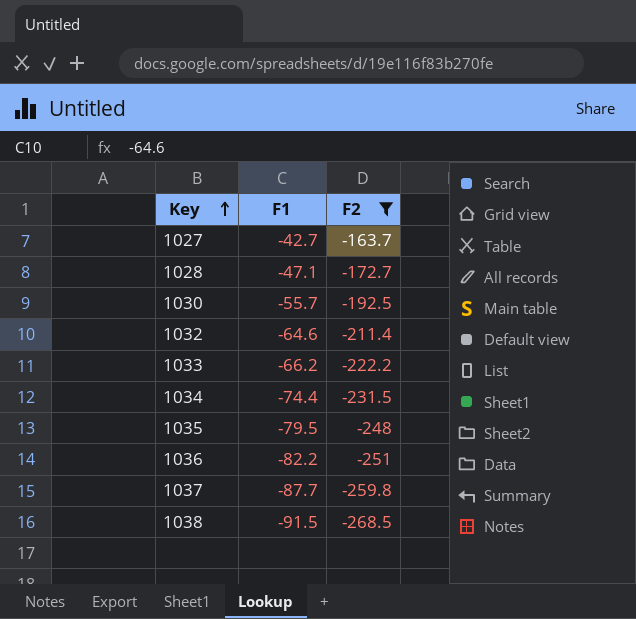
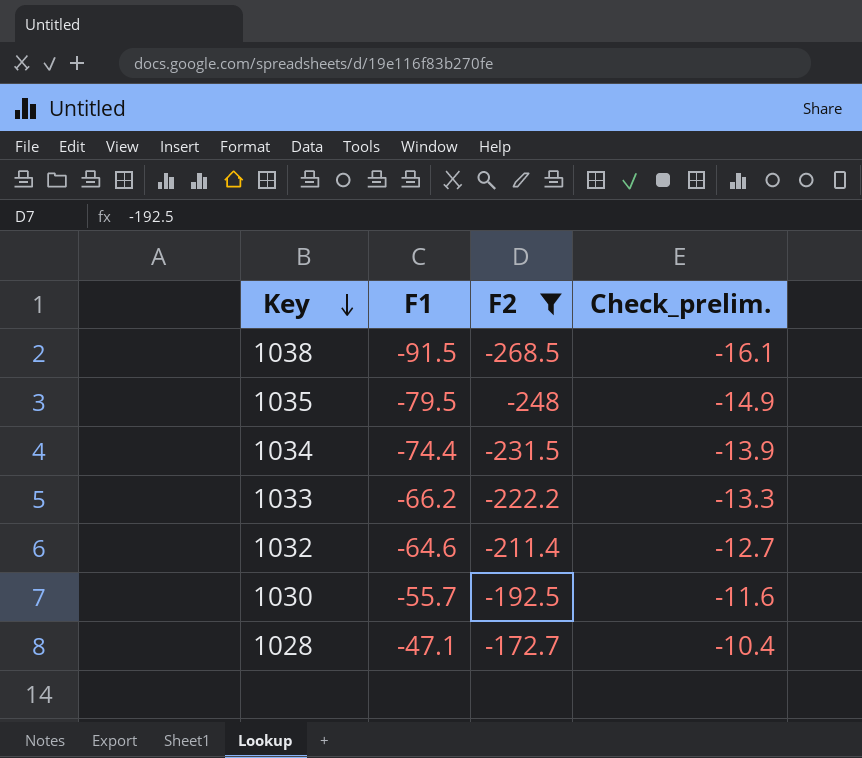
row order: Key ascending -> Key descending
column Check_prelim. | formula: none -> [F2] * 0.06
row 1027: -42.7 | -163.7 -> none
row 1036: -82.2 | -251 -> none
row 1037: -87.7 | -259.8 -> none

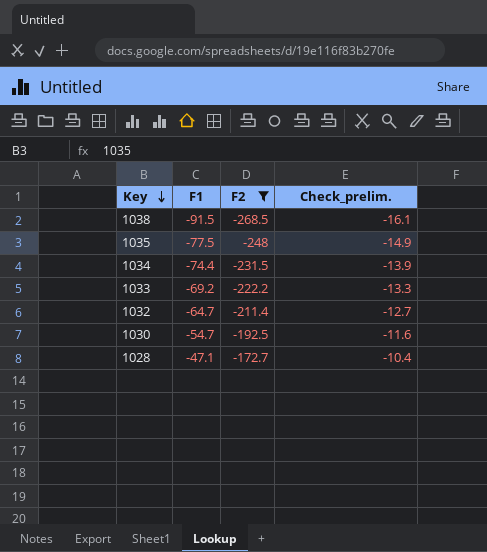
1035 | F1: -79.5 -> -77.5
1033 | F1: -66.2 -> -69.2
1032 | F1: -64.6 -> -64.7
1030 | F1: -55.7 -> -54.7

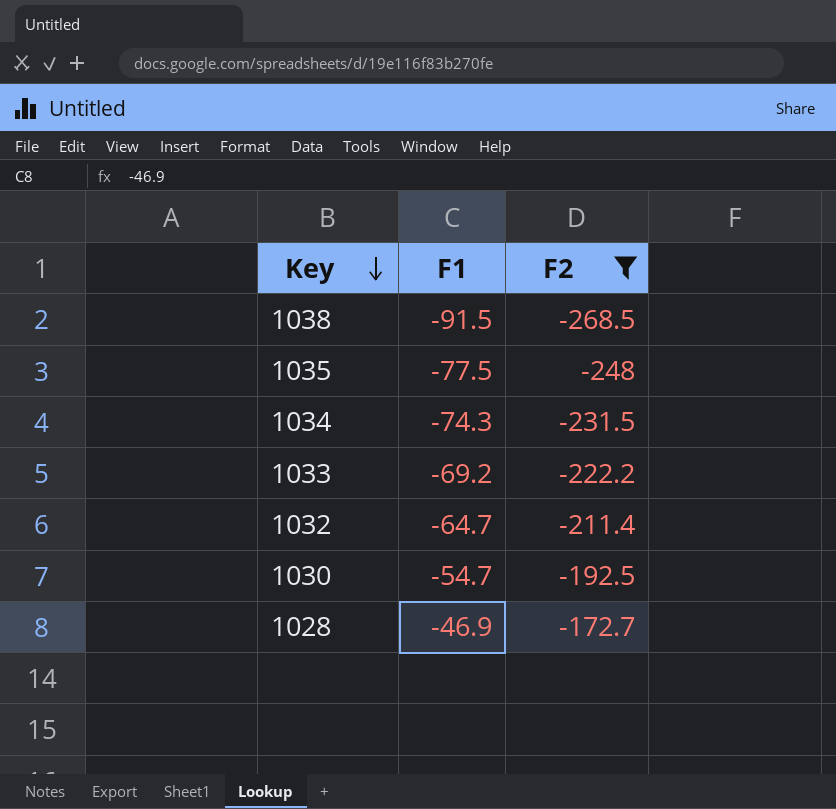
column Check_prelim. | formula: [F2] * 0.06 -> none
1034 | F1: -74.4 -> -74.3
1028 | F1: -47.1 -> -46.9

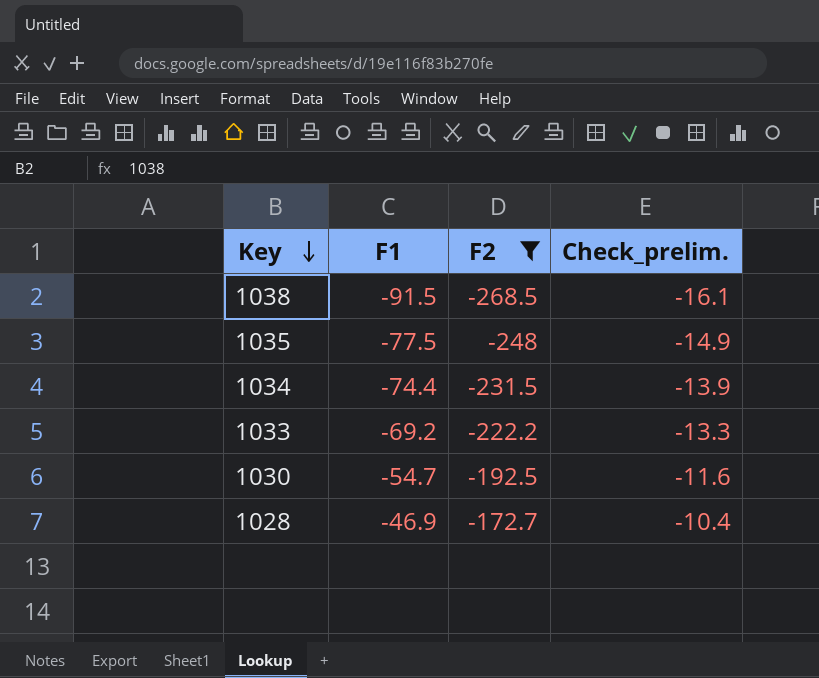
column Check_prelim. | formula: none -> [F2] * 0.06
row 1032: -64.7 | -211.4 -> none
1034 | F1: -74.3 -> -74.4

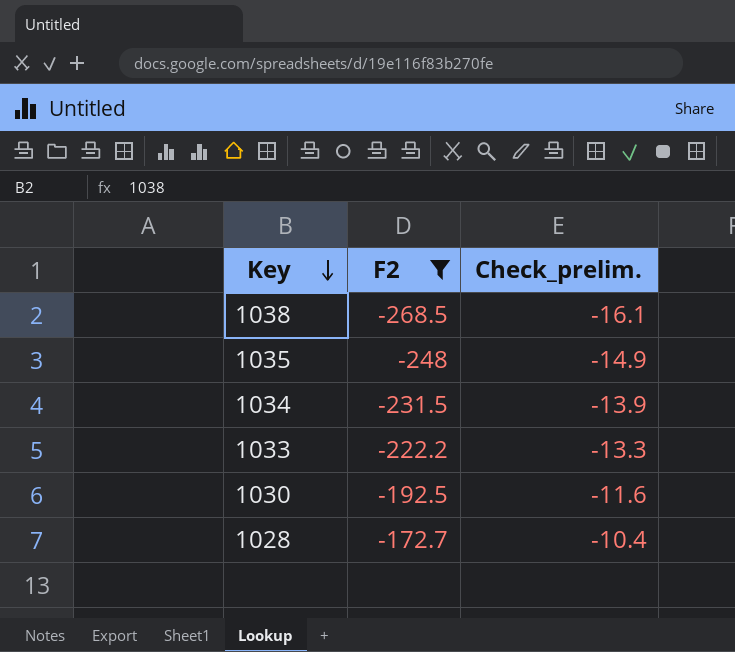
column F1 | position: 2 -> none

